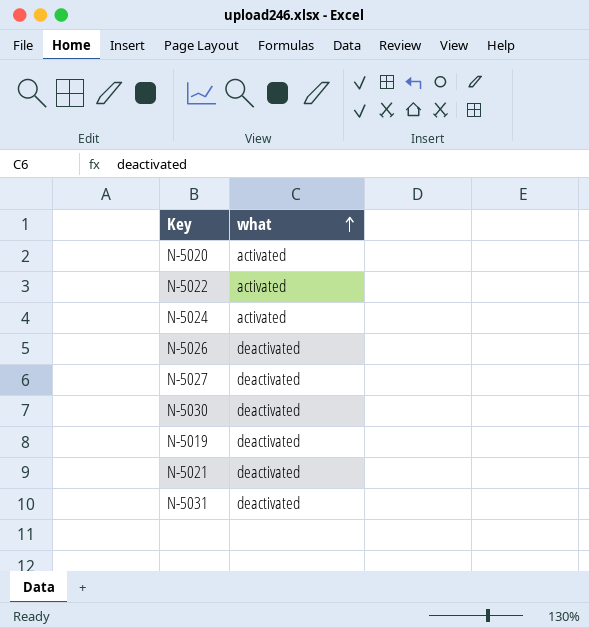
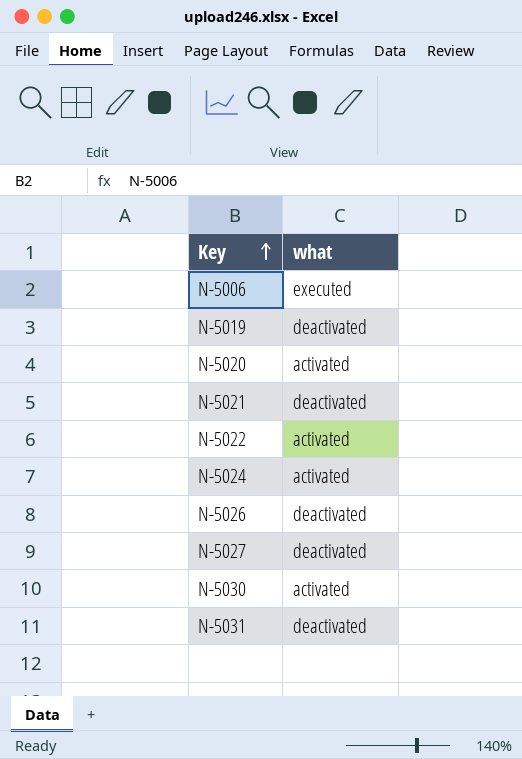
row order: what ascending -> Key ascending
row N-5006: none -> executed
N-5030 | what: deactivated -> activated

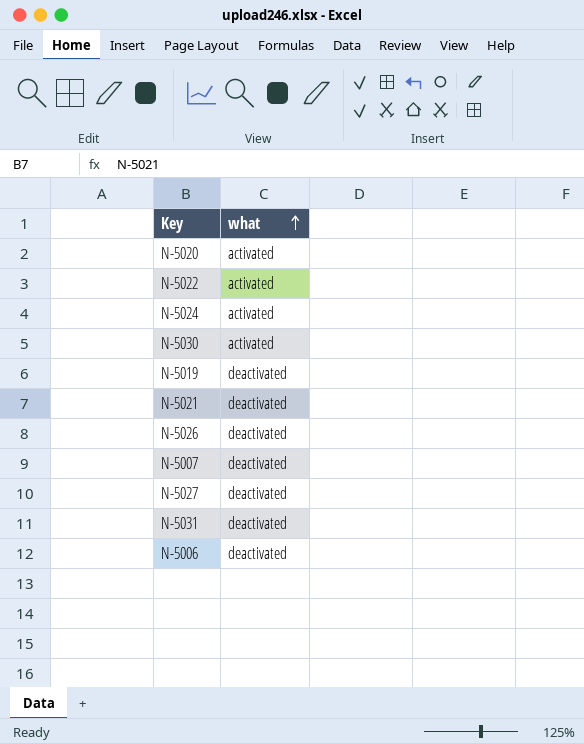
row order: Key ascending -> what ascending
row N-5007: none -> deactivated
N-5006 | what: executed -> deactivated

